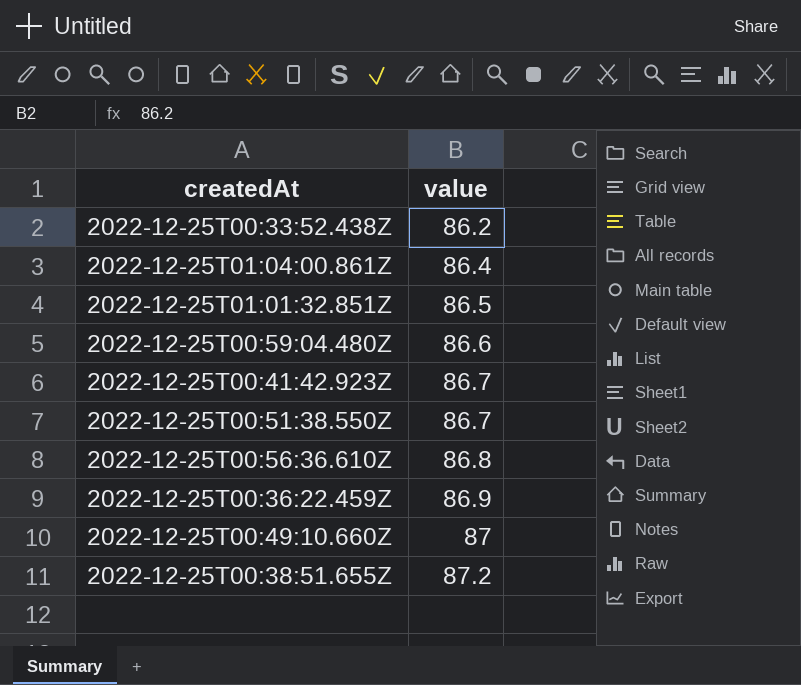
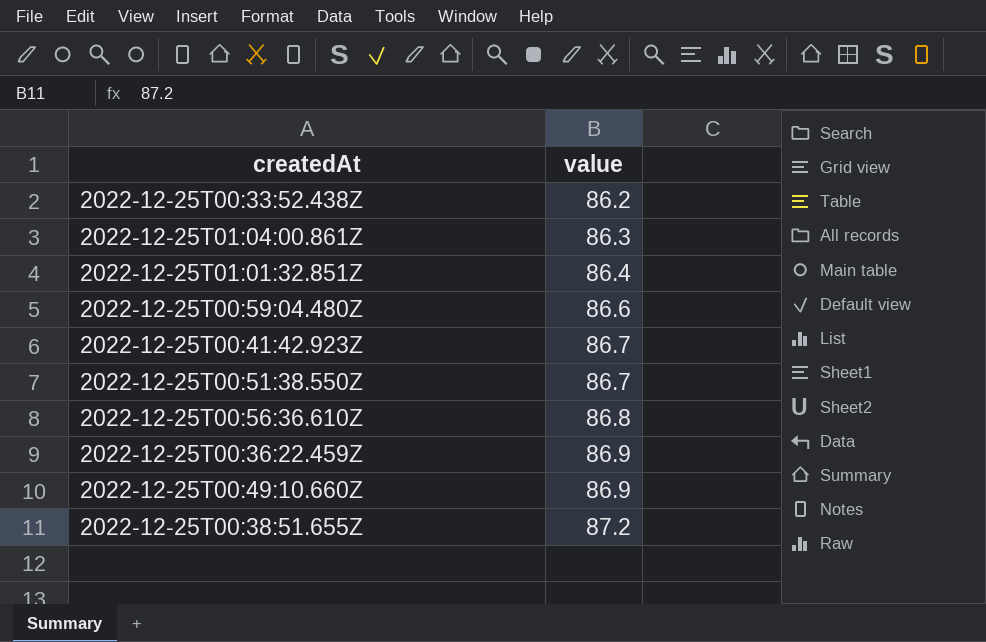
2022-12-25T01:04:00.861Z | value: 86.4 -> 86.3
2022-12-25T01:01:32.851Z | value: 86.5 -> 86.4
2022-12-25T00:49:10.660Z | value: 87 -> 86.9

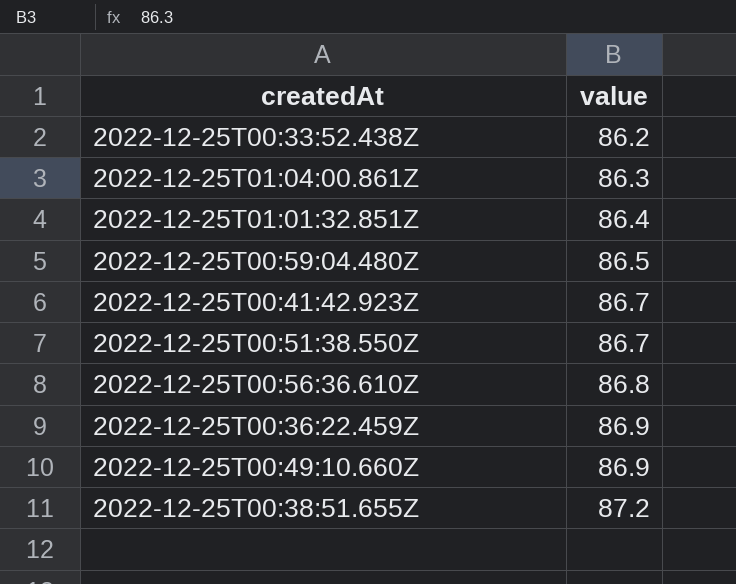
2022-12-25T00:59:04.480Z | value: 86.6 -> 86.5

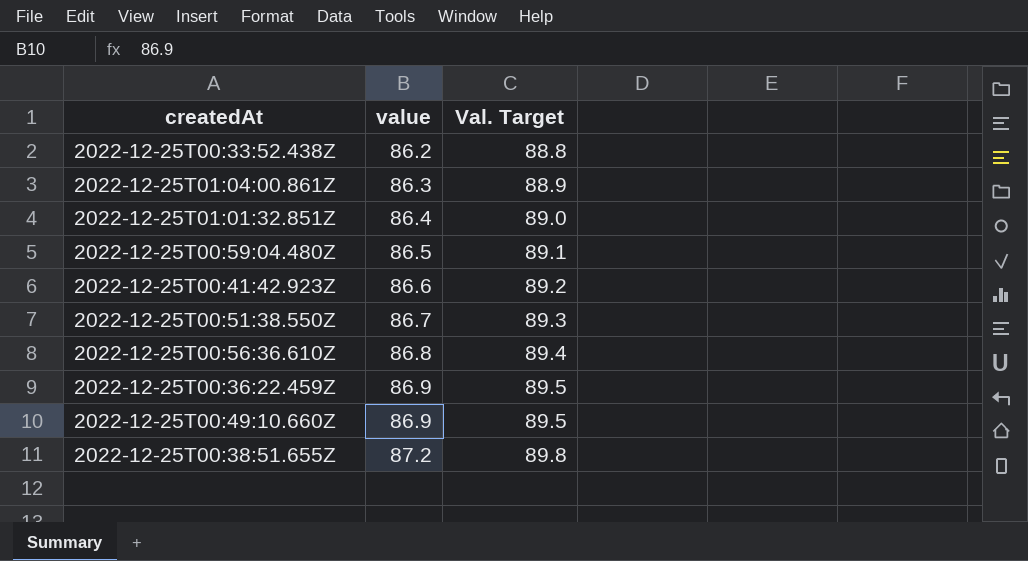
column Val. Target | formula: none -> [value] * 1.03
2022-12-25T00:41:42.923Z | value: 86.7 -> 86.6

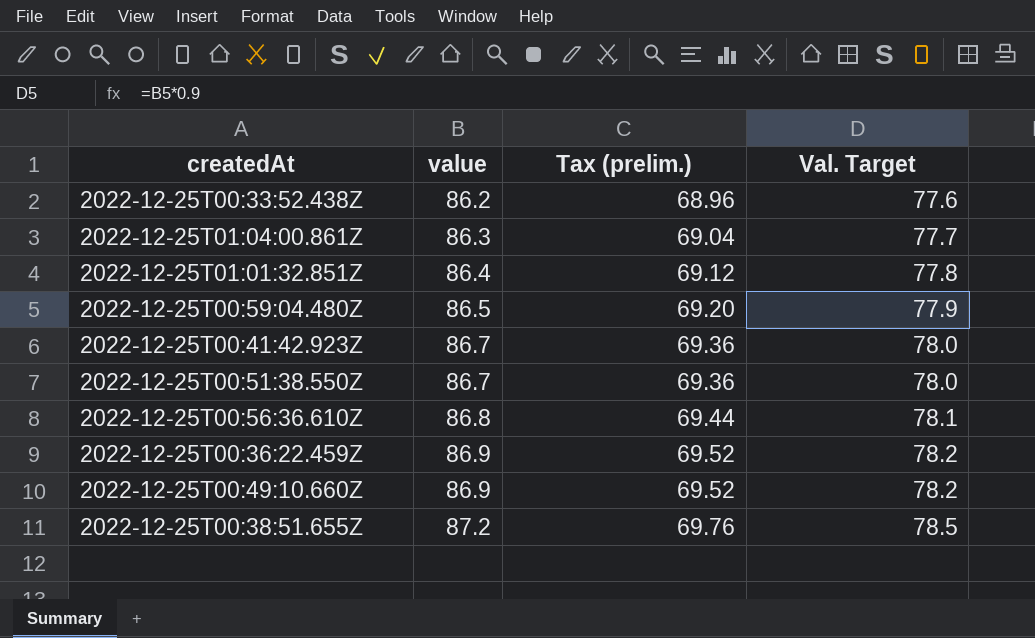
column Tax (prelim.) | formula: none -> [value] * 0.8
column Val. Target | formula: [value] * 1.03 -> [value] * 0.9
2022-12-25T00:41:42.923Z | value: 86.6 -> 86.7

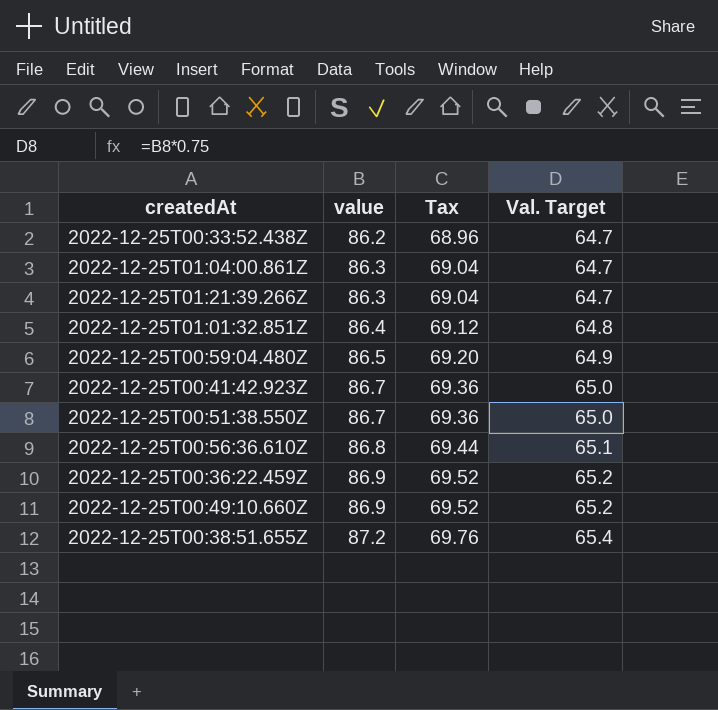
column name: Tax (prelim.) -> Tax
column Val. Target | formula: [value] * 0.9 -> [value] * 0.75
row 2022-12-25T01:21:39.266Z: none -> 86.3 | 69.04 | 64.7

